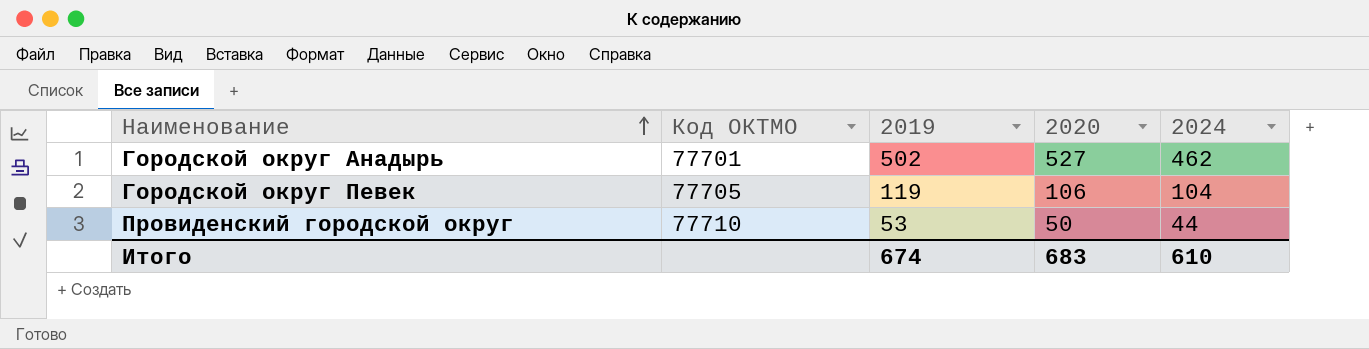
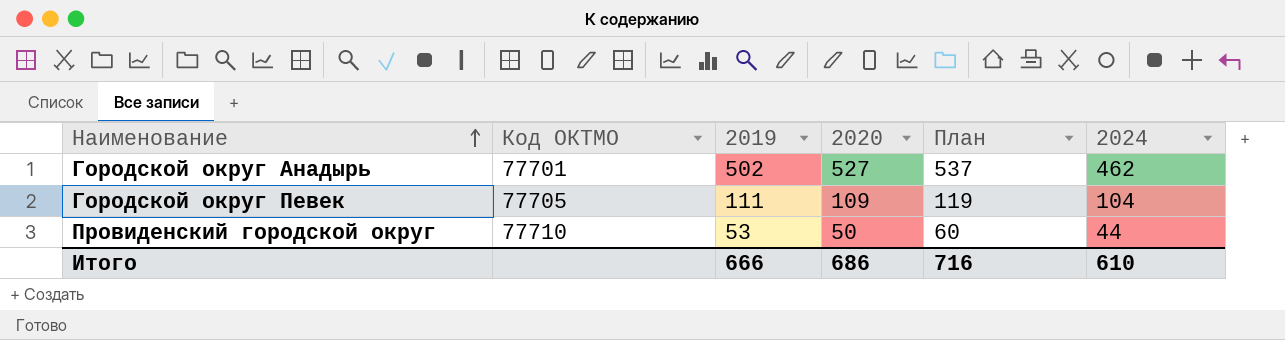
column План | formula: none -> [2020] + 10
Городской округ Певек | 2019: 119 -> 111
Городской округ Певек | 2020: 106 -> 109
Итого | 2019: 674 -> 666
Итого | 2020: 683 -> 686

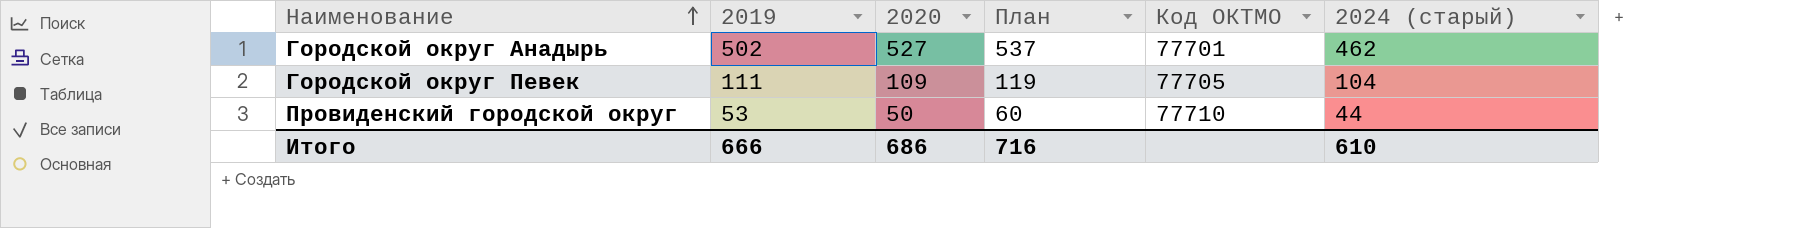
column Код ОКТМО | position: 2 -> 5
column name: 2024 -> 2024 (старый)

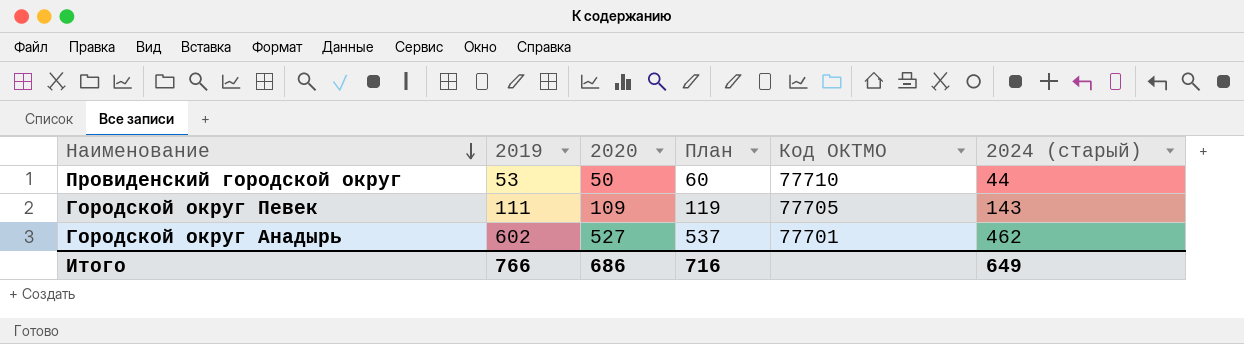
row order: Наименование ascending -> Наименование descending
Городской округ Певек | 2024 (старый): 104 -> 143
Городской округ Анадырь | 2019: 502 -> 602
Итого | 2019: 666 -> 766
Итого | 2024 (старый): 610 -> 649

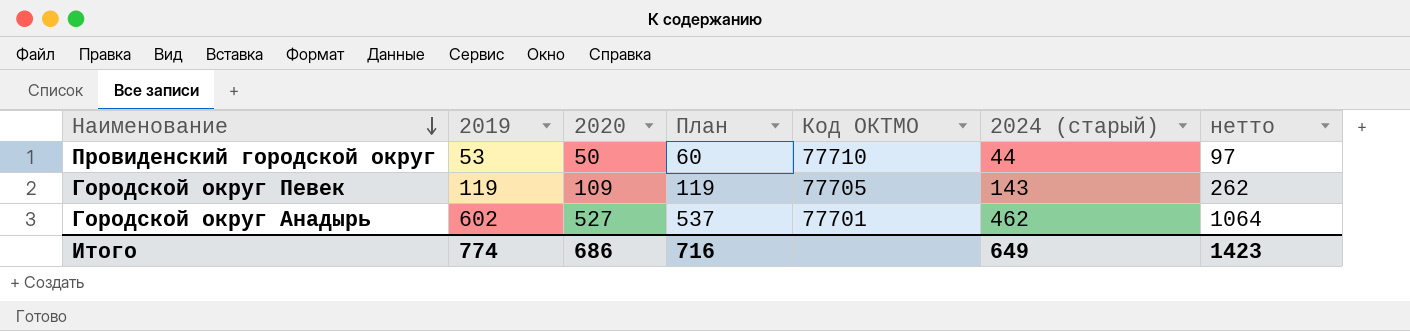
column нетто | formula: none -> [2019] + [2024 (старый)]
Городской округ Певек | 2019: 111 -> 119
Итого | 2019: 766 -> 774

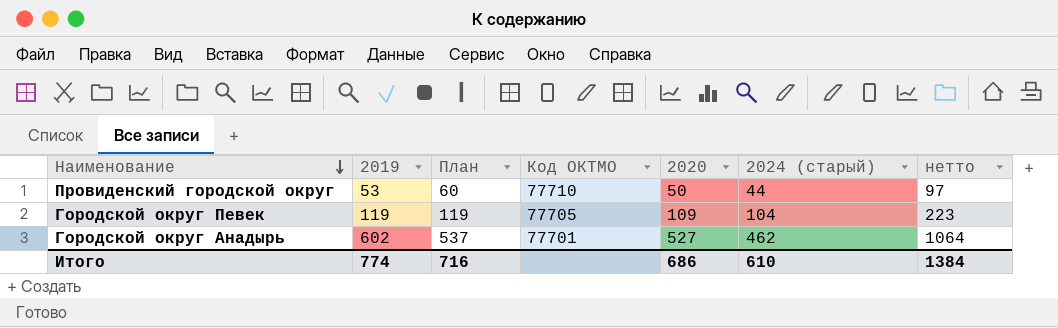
column 2020 | position: 3 -> 5
Городской округ Певек | 2024 (старый): 143 -> 104
Городской округ Певек | нетто: 262 -> 223
Итого | 2024 (старый): 649 -> 610
Итого | нетто: 1423 -> 1384

